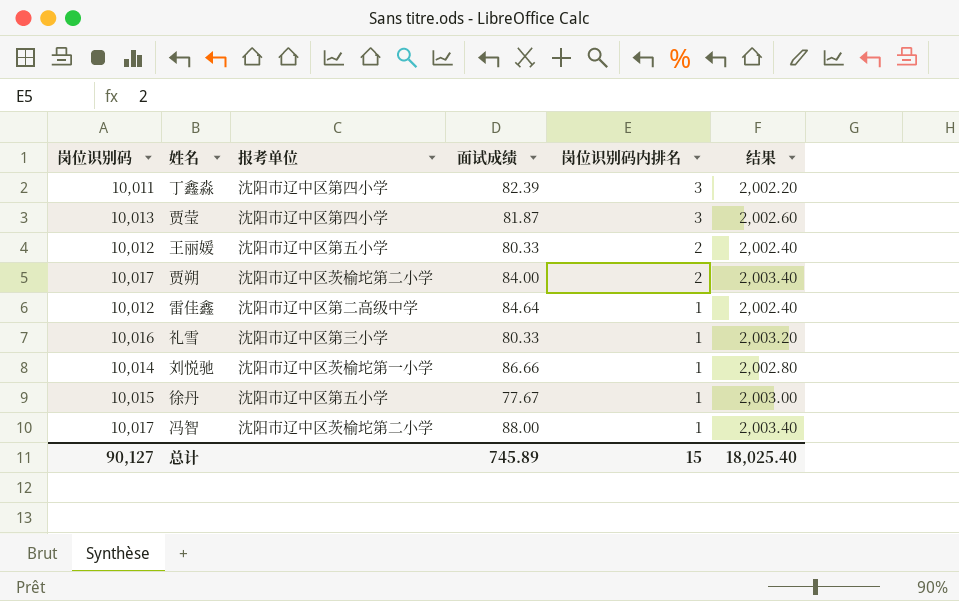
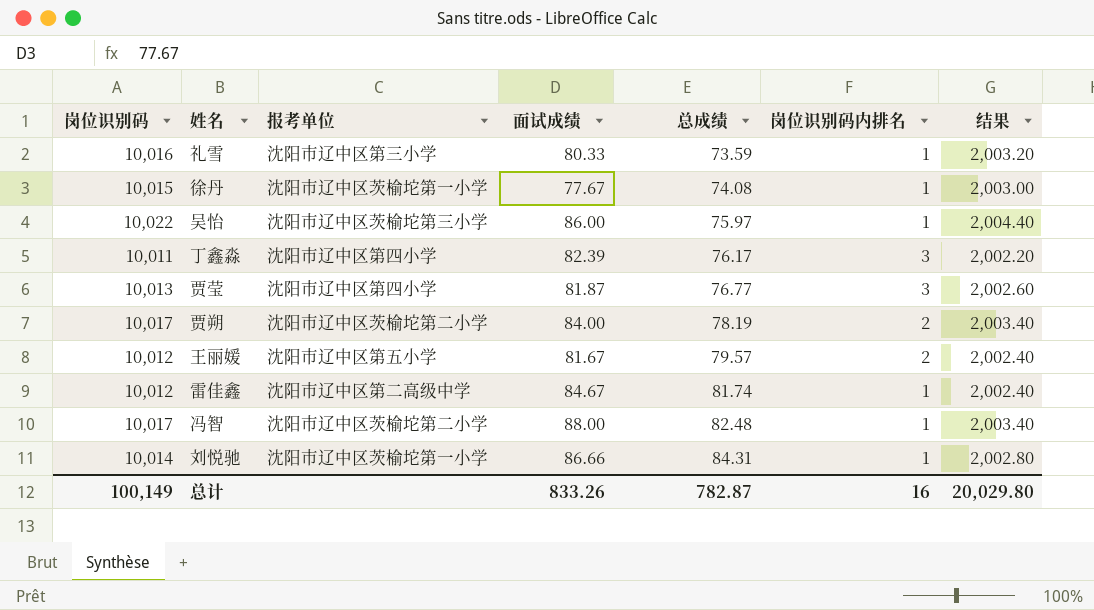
row order: 岗位识别码内排名 descending -> 总成绩 ascending
column 总成绩 | position: none -> 5
徐丹 | 报考单位: 沈阳市辽中区第五小学 -> 沈阳市辽中区茨榆坨第一小学
row 吴怡: none -> 10,022 | 沈阳市辽中区茨榆坨第三小学 | 86.00 | 75.97 | 1 | 2,004.40
王丽媛 | 面试成绩: 80.33 -> 81.67
雷佳鑫 | 面试成绩: 84.64 -> 84.67
总计 | 岗位识别码: 90,127 -> 100,149
总计 | 面试成绩: 745.89 -> 833.26
总计 | 岗位识别码内排名: 15 -> 16
总计 | 结果: 18,025.40 -> 20,029.80

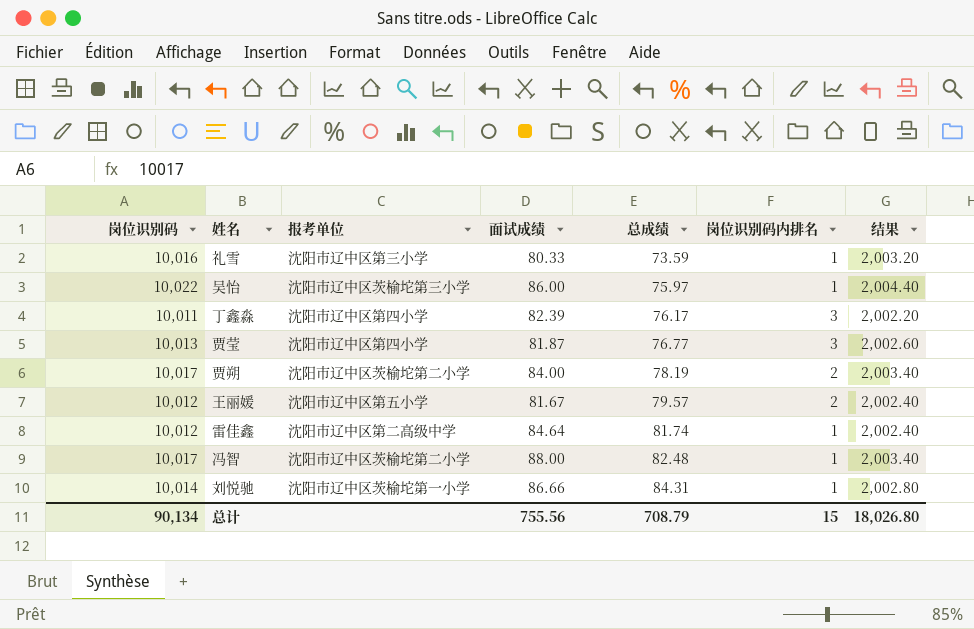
row 徐丹: 10,015 | 沈阳市辽中区茨榆坨第一小学 | 77.67 | 74.08 | 1 | 2,003.00 -> none
雷佳鑫 | 面试成绩: 84.67 -> 84.64
总计 | 岗位识别码: 100,149 -> 90,134
总计 | 面试成绩: 833.26 -> 755.56
总计 | 总成绩: 782.87 -> 708.79
总计 | 岗位识别码内排名: 16 -> 15
总计 | 结果: 20,029.80 -> 18,026.80

